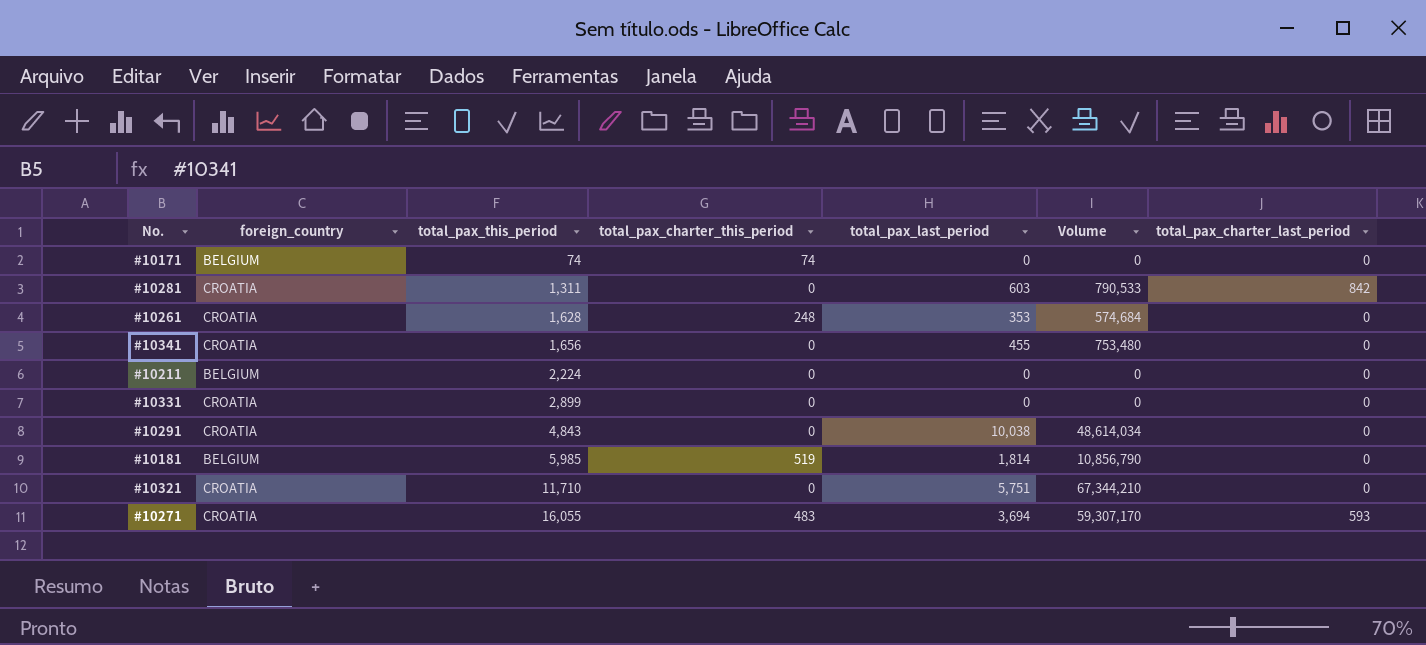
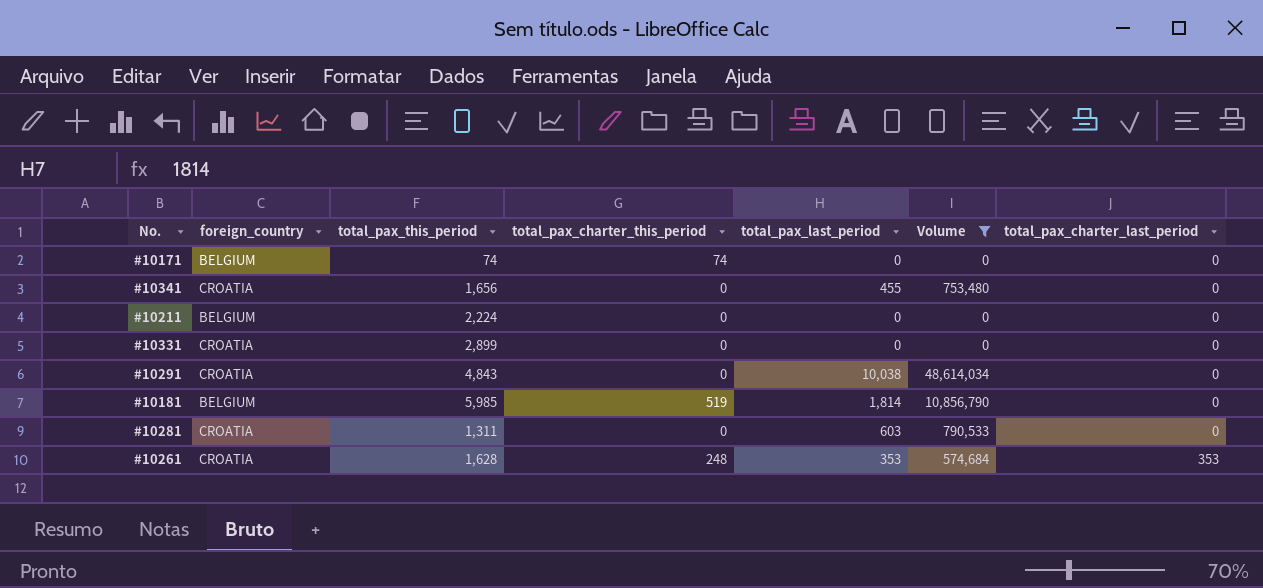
filter: none -> Volume <= 48,614,034
row order: total_pax_this_period ascending -> total_pax_charter_last_period ascending
#10281 | total_pax_charter_last_period: 842 -> 0
#10261 | total_pax_charter_last_period: 0 -> 353

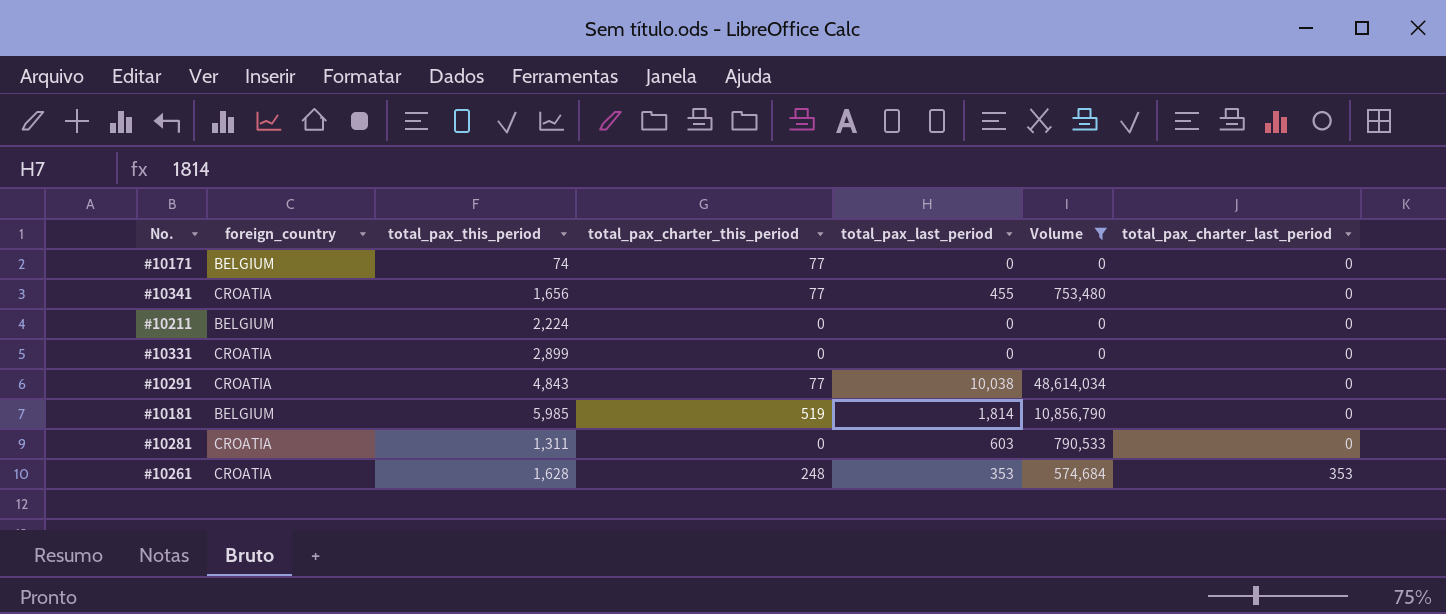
#10171 | total_pax_charter_this_period: 74 -> 77
#10341 | total_pax_charter_this_period: 0 -> 77
#10291 | total_pax_charter_this_period: 0 -> 77

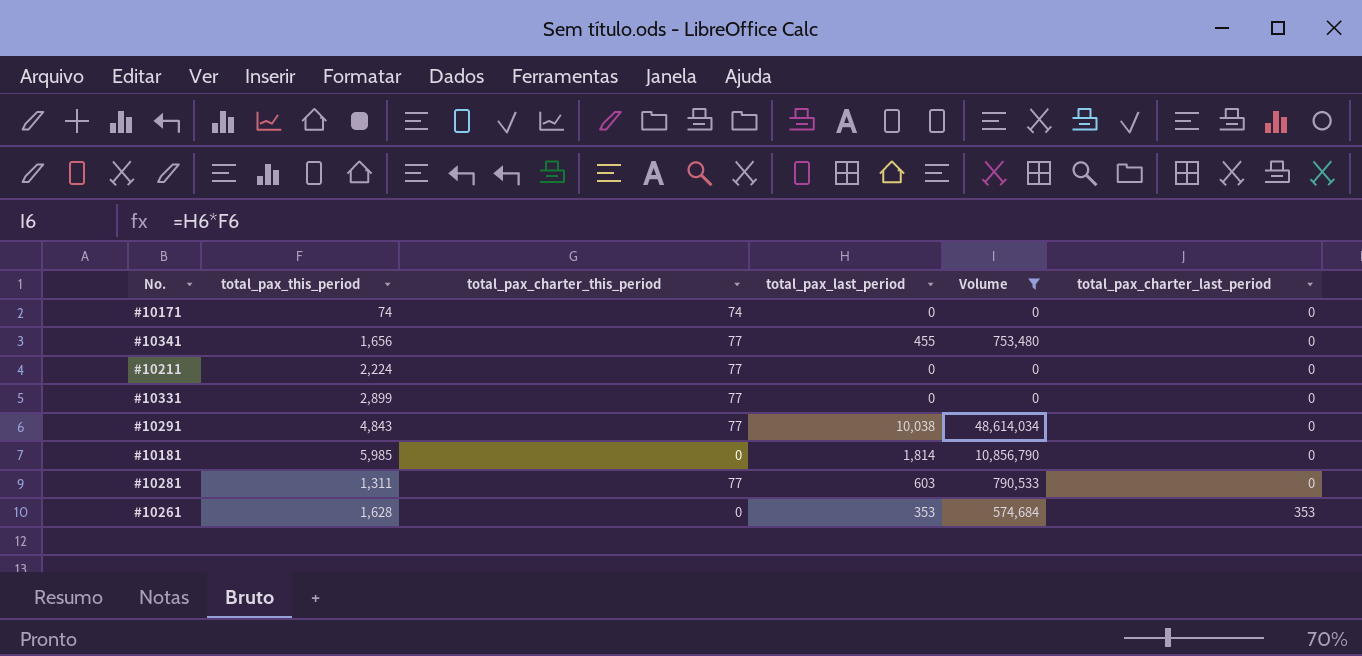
column foreign_country | position: 2 -> none
#10171 | total_pax_charter_this_period: 77 -> 74
#10211 | total_pax_charter_this_period: 0 -> 77
#10331 | total_pax_charter_this_period: 0 -> 77
#10181 | total_pax_charter_this_period: 519 -> 0
#10281 | total_pax_charter_this_period: 0 -> 77
#10261 | total_pax_charter_this_period: 248 -> 0

